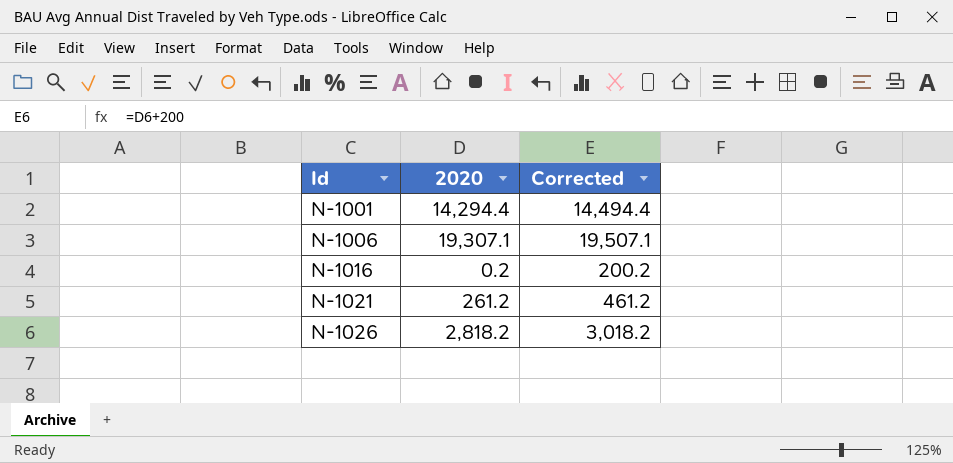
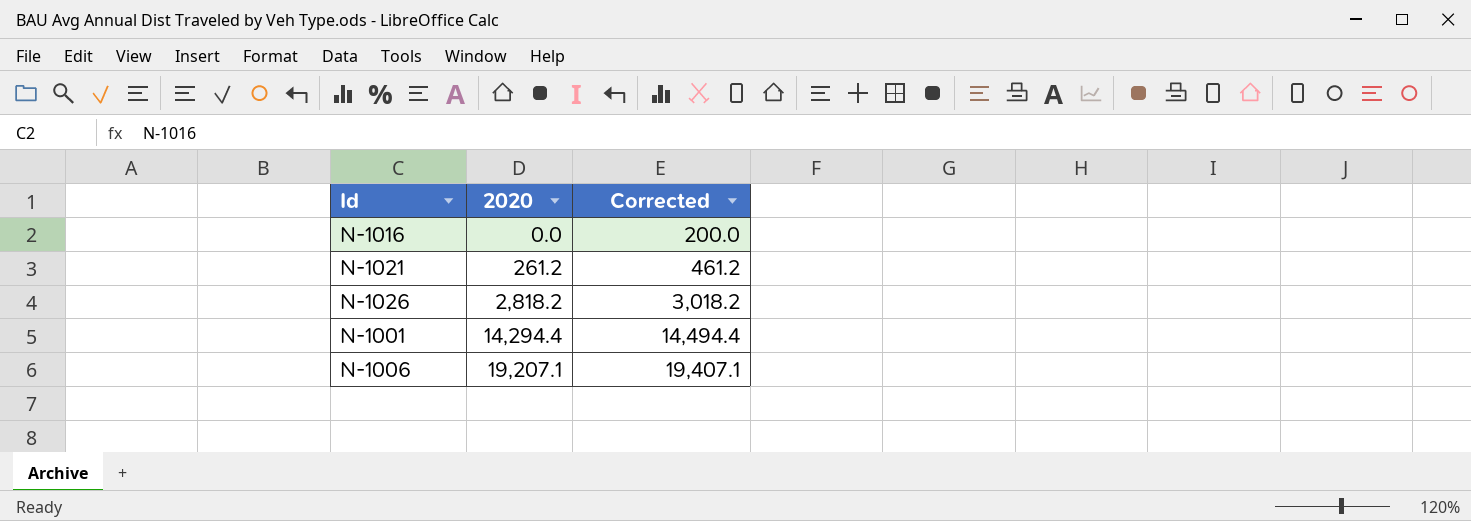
row order: Id ascending -> 2020 ascending
N-1016 | 2020: 0.2 -> 0.0
N-1016 | Corrected: 200.2 -> 200.0
N-1006 | 2020: 19,307.1 -> 19,207.1
N-1006 | Corrected: 19,507.1 -> 19,407.1

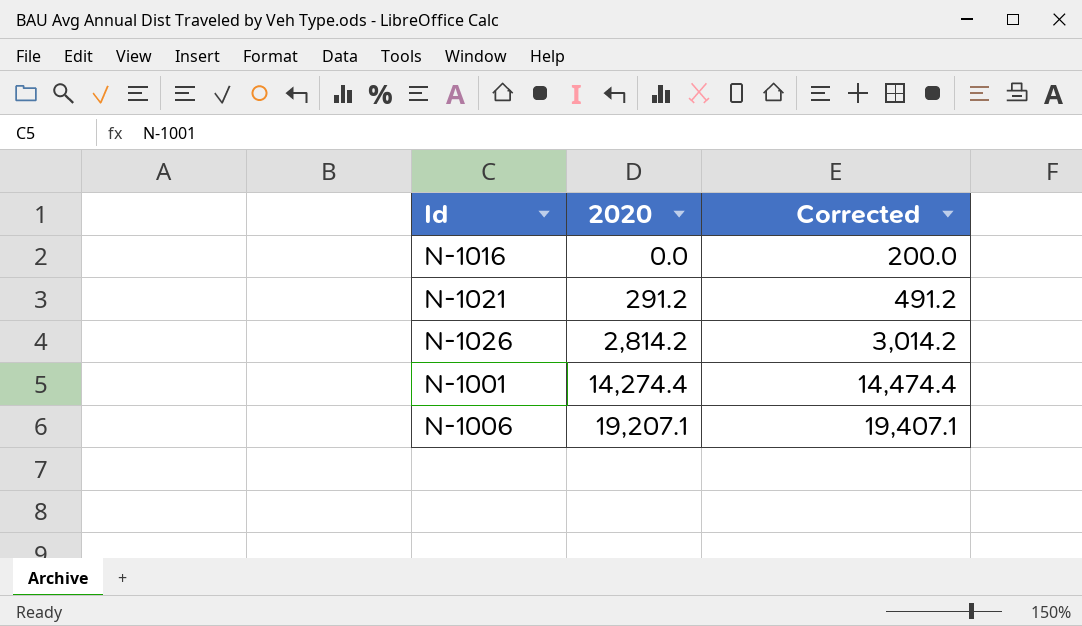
N-1021 | 2020: 261.2 -> 291.2
N-1021 | Corrected: 461.2 -> 491.2
N-1026 | 2020: 2,818.2 -> 2,814.2
N-1026 | Corrected: 3,018.2 -> 3,014.2
N-1001 | 2020: 14,294.4 -> 14,274.4
N-1001 | Corrected: 14,494.4 -> 14,474.4

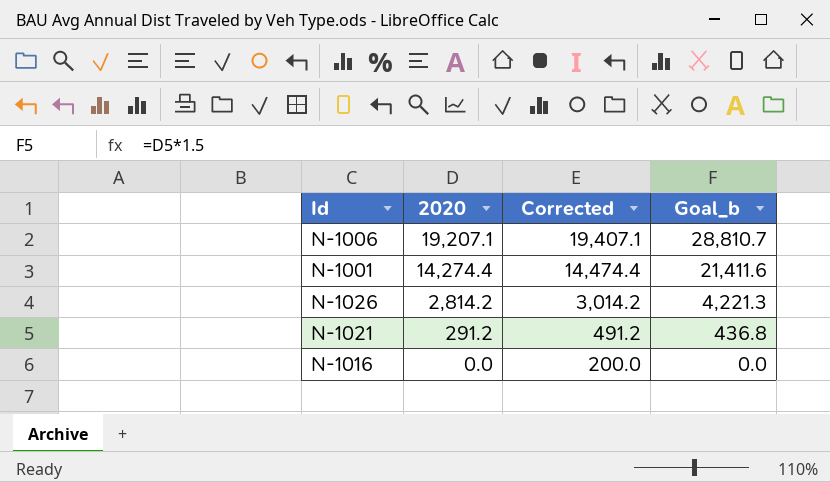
row order: 2020 ascending -> 2020 descending
column Goal_b | formula: none -> [2020] * 1.5

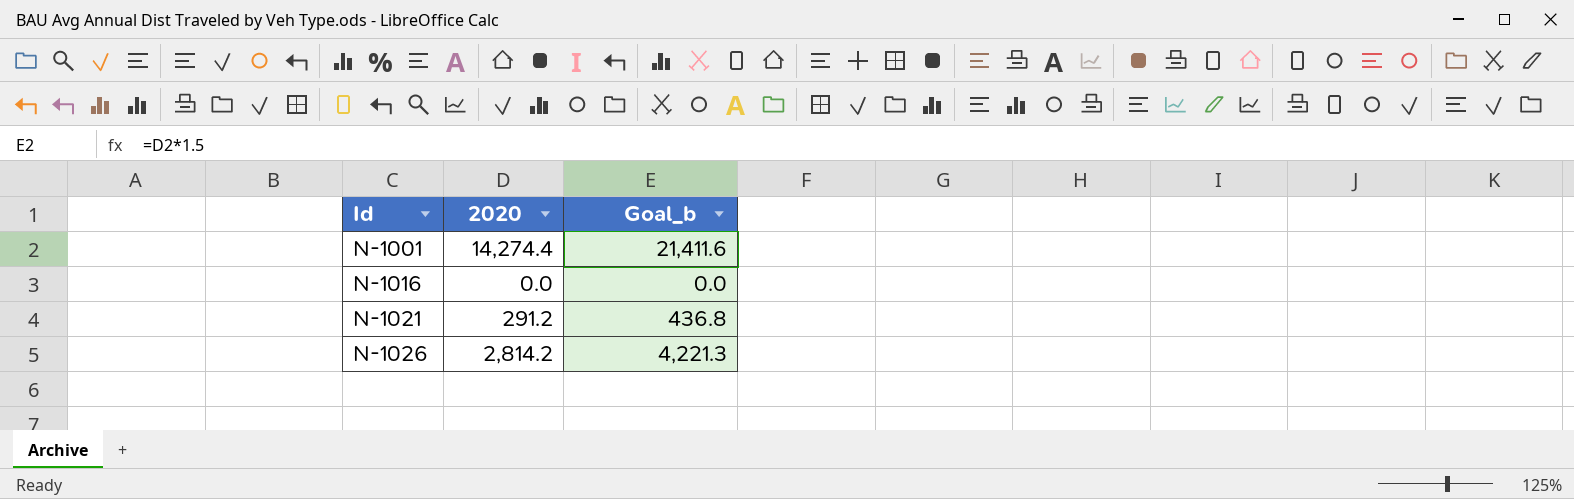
row order: 2020 descending -> Id ascending
column Corrected | formula: [2020] + 200 -> none
row N-1006: 19,207.1 | 19,407.1 | 28,810.7 -> none

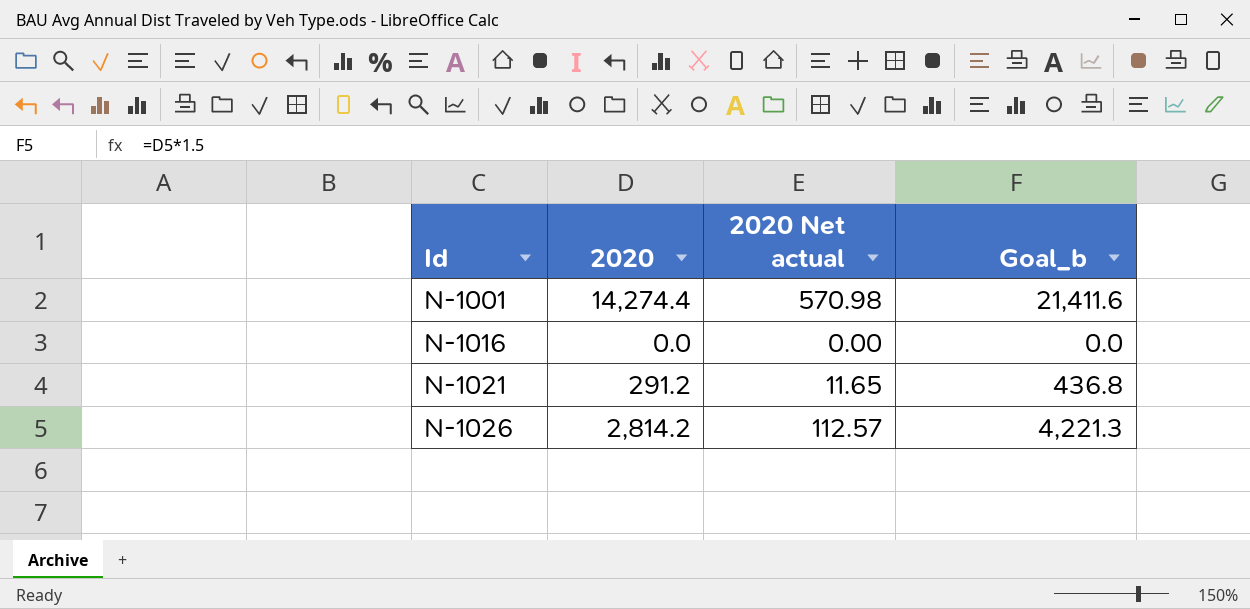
column 2020 Net actual | formula: none -> [2020] * 0.04

